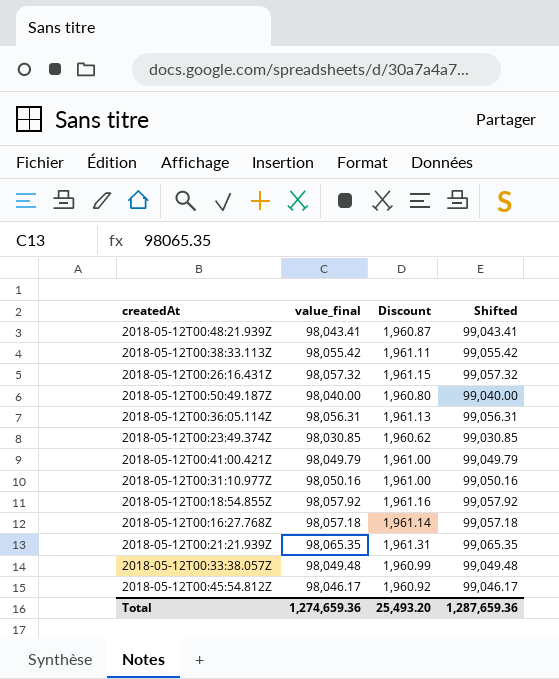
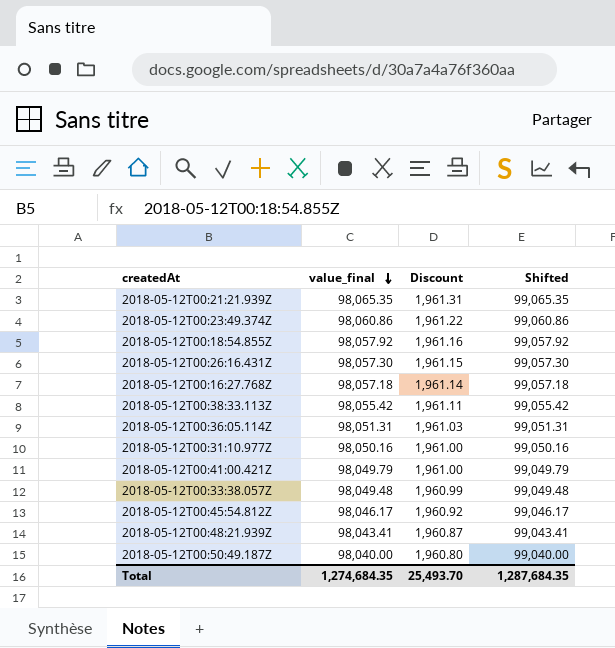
row order: none -> value_final descending
2018-05-12T00:23:49.374Z | value_final: 98,030.85 -> 98,060.86
2018-05-12T00:23:49.374Z | Discount: 1,960.62 -> 1,961.22
2018-05-12T00:23:49.374Z | Shifted: 99,030.85 -> 99,060.86
2018-05-12T00:26:16.431Z | value_final: 98,057.32 -> 98,057.30
2018-05-12T00:26:16.431Z | Shifted: 99,057.32 -> 99,057.30
2018-05-12T00:36:05.114Z | value_final: 98,056.31 -> 98,051.31
2018-05-12T00:36:05.114Z | Discount: 1,961.13 -> 1,961.03
2018-05-12T00:36:05.114Z | Shifted: 99,056.31 -> 99,051.31
Total | value_final: 1,274,659.36 -> 1,274,684.35
Total | Discount: 25,493.20 -> 25,493.70
Total | Shifted: 1,287,659.36 -> 1,287,684.35

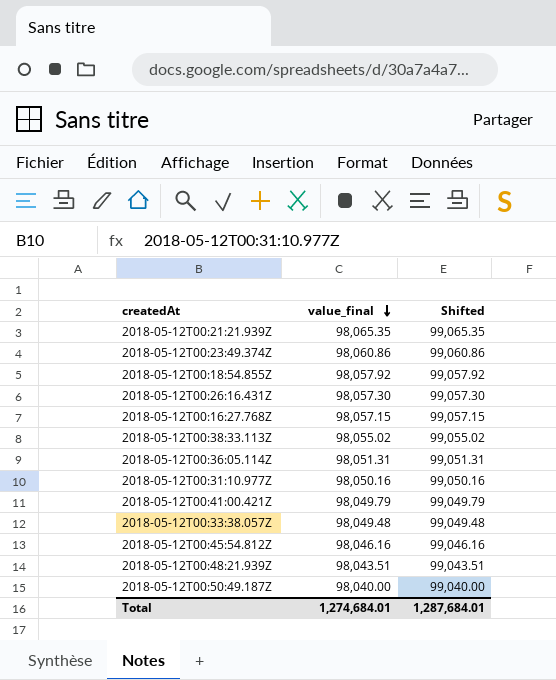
column Discount | formula: [value_final] * 0.02 -> none
2018-05-12T00:16:27.768Z | value_final: 98,057.18 -> 98,057.15
2018-05-12T00:16:27.768Z | Shifted: 99,057.18 -> 99,057.15
2018-05-12T00:38:33.113Z | value_final: 98,055.42 -> 98,055.02
2018-05-12T00:38:33.113Z | Shifted: 99,055.42 -> 99,055.02
2018-05-12T00:45:54.812Z | value_final: 98,046.17 -> 98,046.16
2018-05-12T00:45:54.812Z | Shifted: 99,046.17 -> 99,046.16
2018-05-12T00:48:21.939Z | value_final: 98,043.41 -> 98,043.51
2018-05-12T00:48:21.939Z | Shifted: 99,043.41 -> 99,043.51
Total | value_final: 1,274,684.35 -> 1,274,684.01
Total | Shifted: 1,287,684.35 -> 1,287,684.01

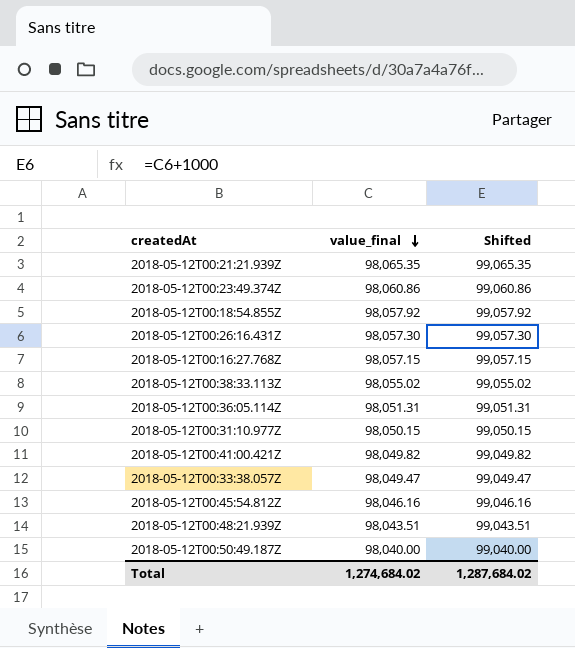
2018-05-12T00:31:10.977Z | value_final: 98,050.16 -> 98,050.15
2018-05-12T00:31:10.977Z | Shifted: 99,050.16 -> 99,050.15
2018-05-12T00:41:00.421Z | value_final: 98,049.79 -> 98,049.82
2018-05-12T00:41:00.421Z | Shifted: 99,049.79 -> 99,049.82
2018-05-12T00:33:38.057Z | value_final: 98,049.48 -> 98,049.47
2018-05-12T00:33:38.057Z | Shifted: 99,049.48 -> 99,049.47
Total | value_final: 1,274,684.01 -> 1,274,684.02
Total | Shifted: 1,287,684.01 -> 1,287,684.02

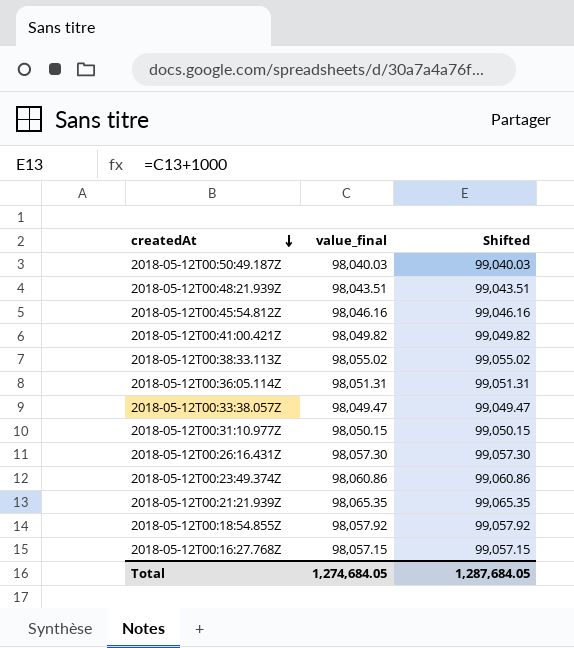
row order: value_final descending -> createdAt descending
2018-05-12T00:50:49.187Z | value_final: 98,040.00 -> 98,040.03
2018-05-12T00:50:49.187Z | Shifted: 99,040.00 -> 99,040.03
Total | value_final: 1,274,684.02 -> 1,274,684.05
Total | Shifted: 1,287,684.02 -> 1,287,684.05

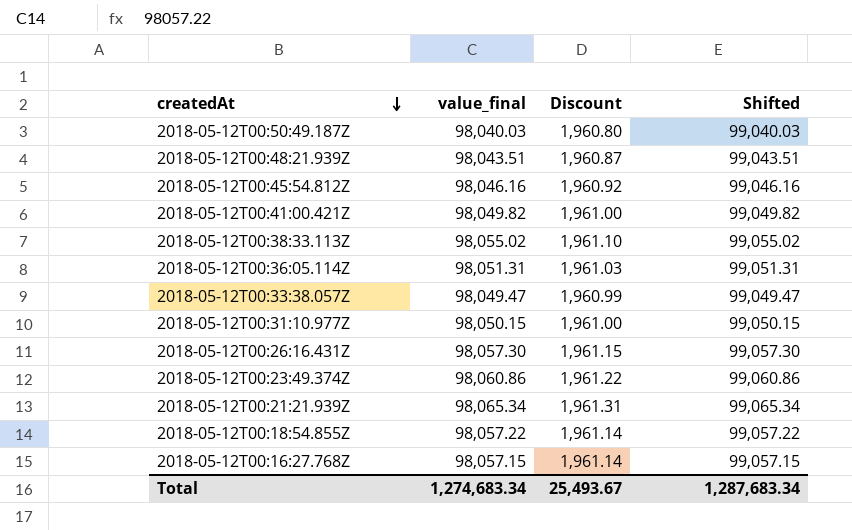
column Discount | formula: none -> [value_final] * 0.02
2018-05-12T00:21:21.939Z | value_final: 98,065.35 -> 98,065.34
2018-05-12T00:21:21.939Z | Shifted: 99,065.35 -> 99,065.34
2018-05-12T00:18:54.855Z | value_final: 98,057.92 -> 98,057.22
2018-05-12T00:18:54.855Z | Shifted: 99,057.92 -> 99,057.22
Total | value_final: 1,274,684.05 -> 1,274,683.34
Total | Shifted: 1,287,684.05 -> 1,287,683.34

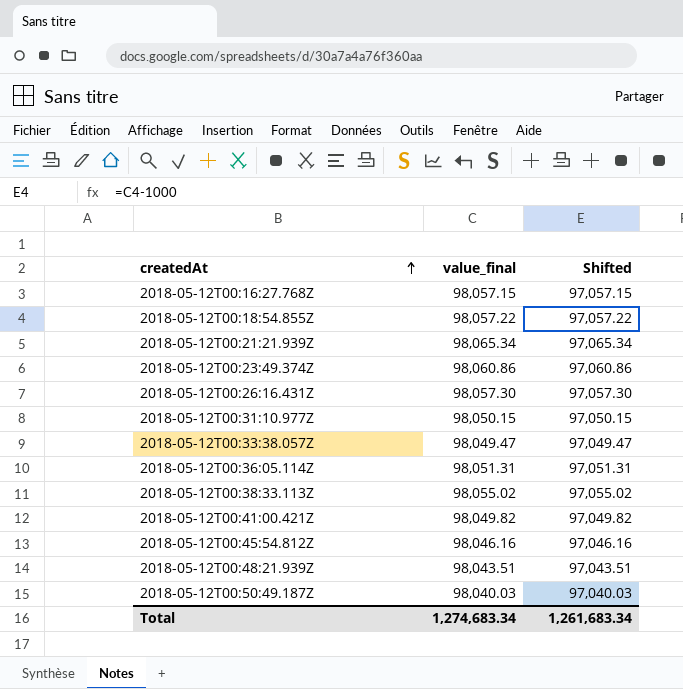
row order: createdAt descending -> createdAt ascending
column Discount | formula: [value_final] * 0.02 -> none
column Shifted | formula: [value_final] + 1000 -> [value_final] - 1000
Total | Shifted: 1,287,683.34 -> 1,261,683.34

